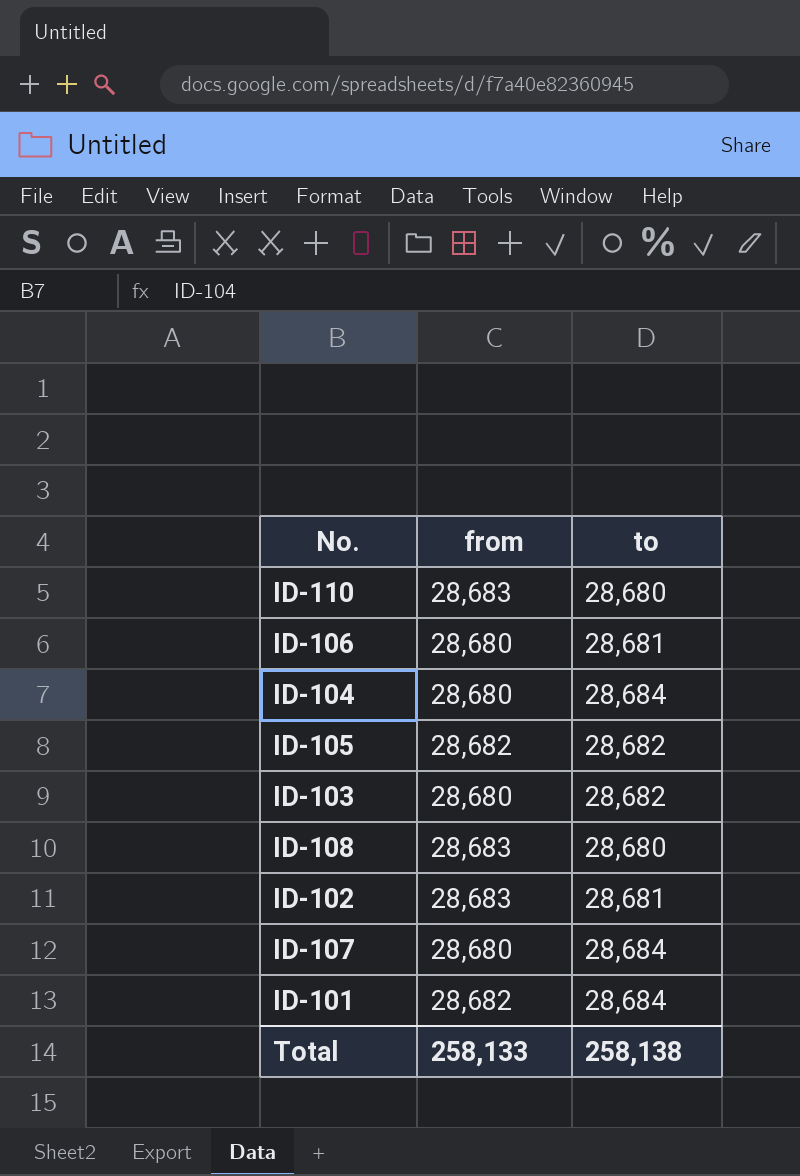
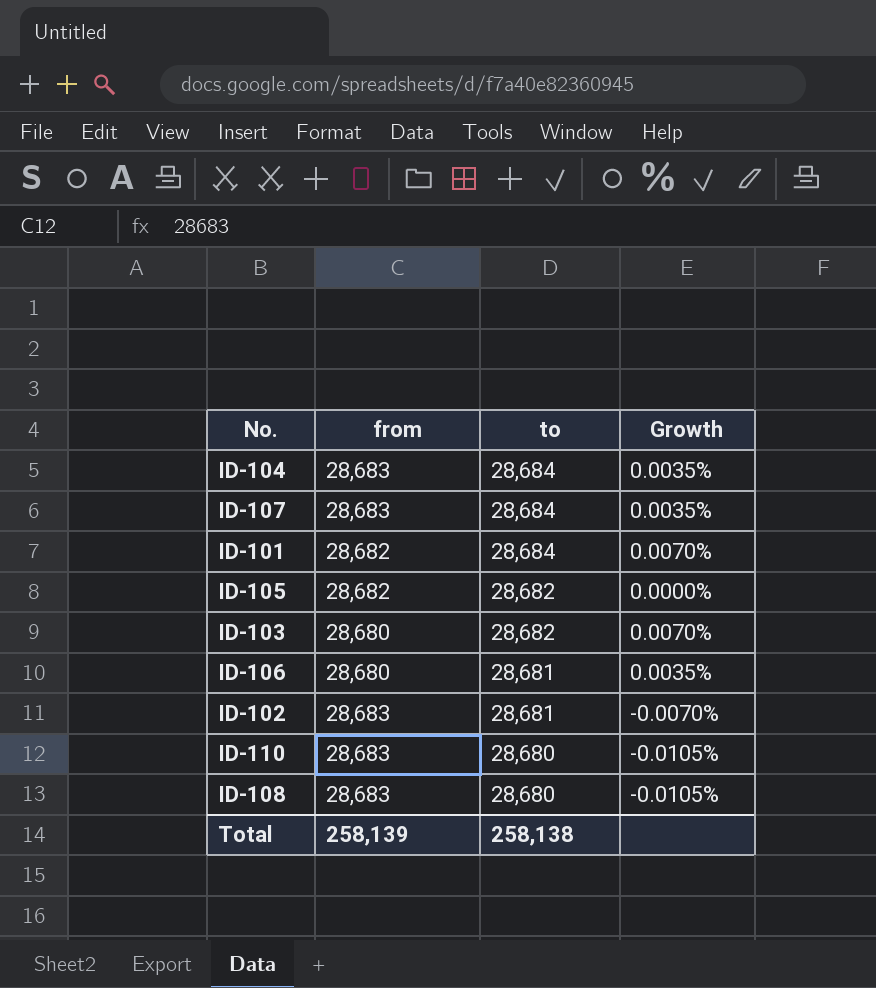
row order: none -> to descending
column Growth | formula: none -> ([to] - [from]) / [from]
ID-104 | from: 28,680 -> 28,683
ID-107 | from: 28,680 -> 28,683
Total | from: 258,133 -> 258,139

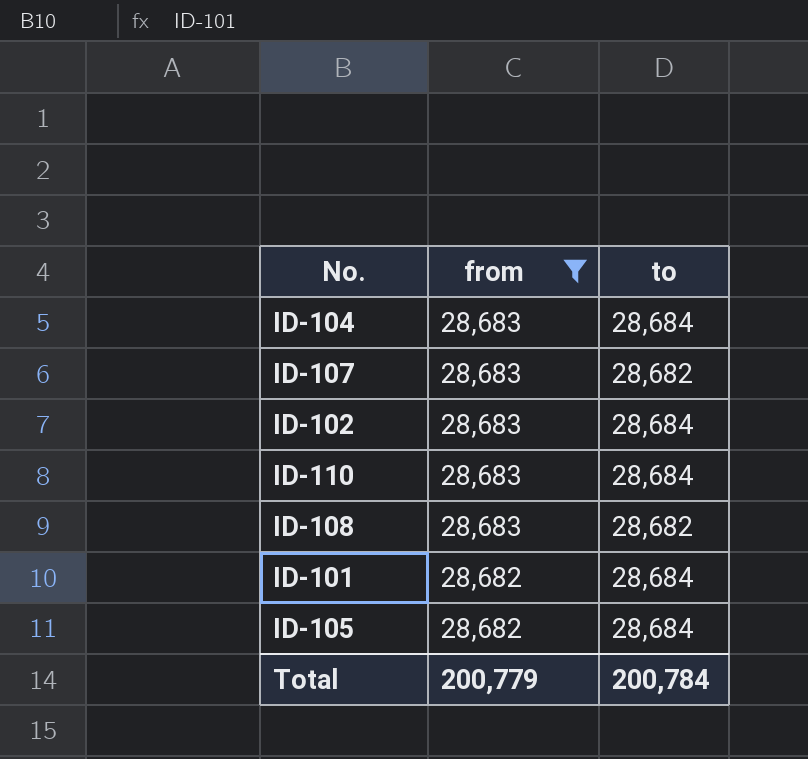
filter: none -> from != 28,680
row order: to descending -> from descending
column Growth | formula: ([to] - [from]) / [from] -> none
ID-107 | to: 28,684 -> 28,682
ID-102 | to: 28,681 -> 28,684
ID-110 | to: 28,680 -> 28,684
ID-108 | to: 28,680 -> 28,682
ID-105 | to: 28,682 -> 28,684
Total | from: 258,139 -> 200,779
Total | to: 258,138 -> 200,784

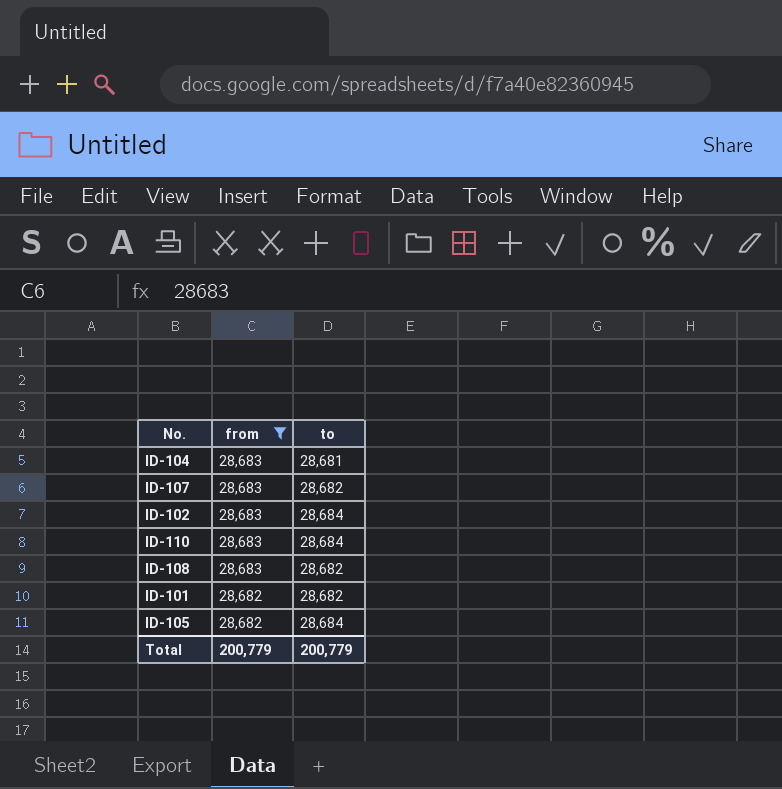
ID-104 | to: 28,684 -> 28,681
ID-101 | to: 28,684 -> 28,682
Total | to: 200,784 -> 200,779

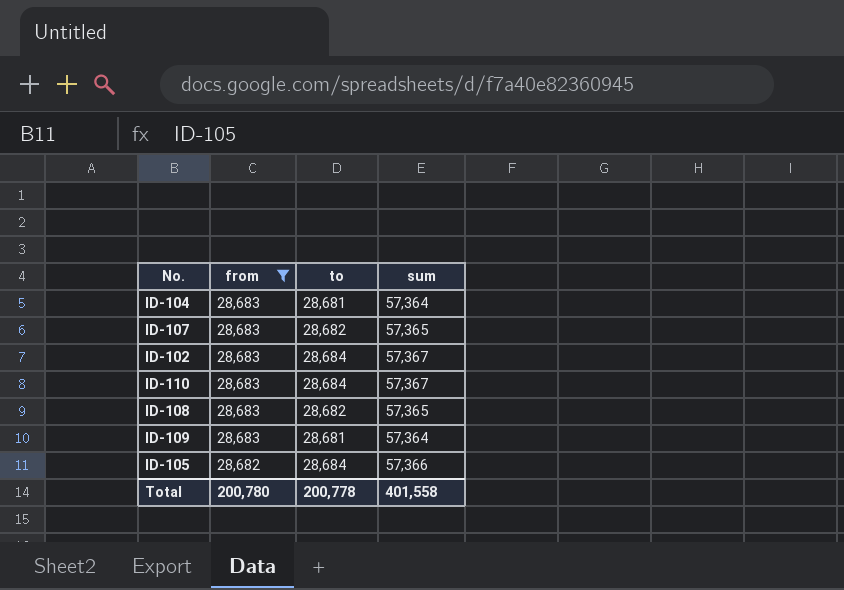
column sum | formula: none -> [from] + [to]
row ID-101: 28,682 | 28,682 -> none
row ID-109: none -> 28,683 | 28,681 | 57,364
Total | from: 200,779 -> 200,780
Total | to: 200,779 -> 200,778

